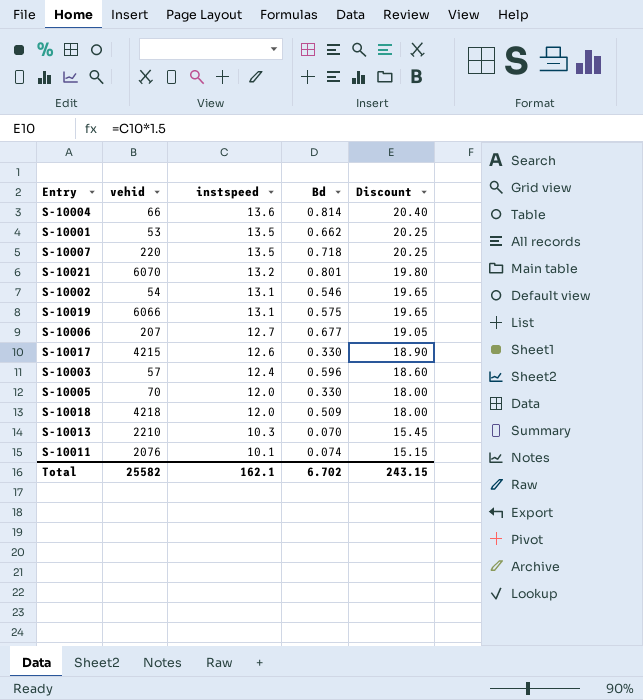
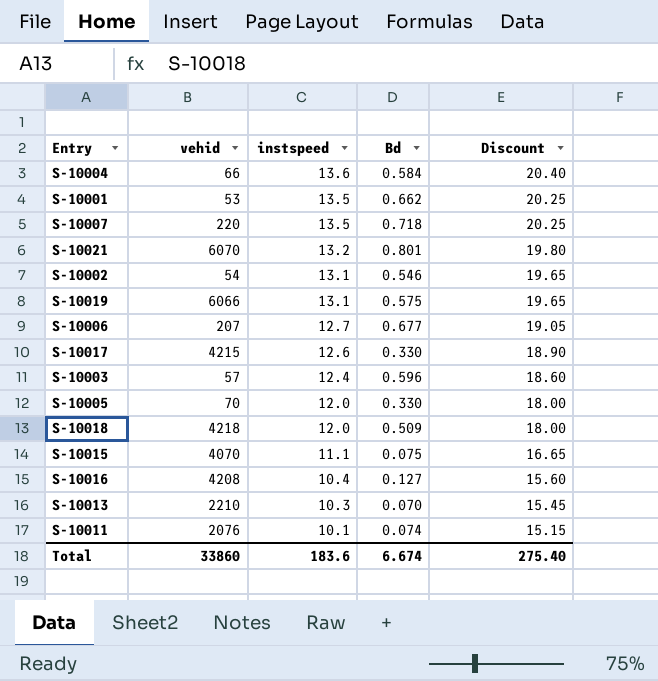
S-10004 | Bd: 0.814 -> 0.584
row S-10015: none -> 4070 | 11.1 | 0.075 | 16.65
row S-10016: none -> 4208 | 10.4 | 0.127 | 15.60
Total | vehid: 25582 -> 33860
Total | instspeed: 162.1 -> 183.6
Total | Bd: 6.702 -> 6.674
Total | Discount: 243.15 -> 275.40

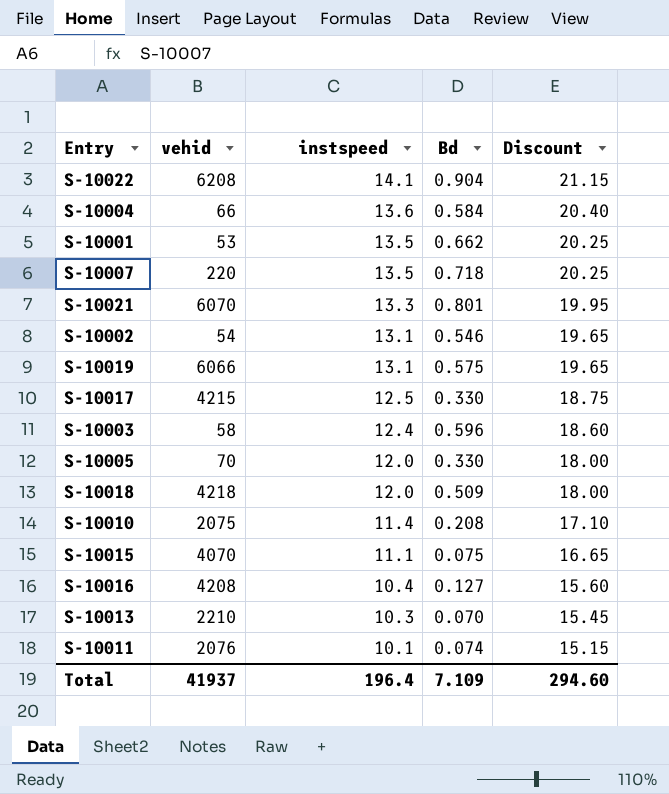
row S-10006: 207 | 12.7 | 0.677 | 19.05 -> none
row S-10022: none -> 6208 | 14.1 | 0.904 | 21.15
S-10021 | instspeed: 13.2 -> 13.3
S-10021 | Discount: 19.80 -> 19.95
S-10017 | instspeed: 12.6 -> 12.5
S-10017 | Discount: 18.90 -> 18.75
S-10003 | vehid: 57 -> 58
row S-10010: none -> 2075 | 11.4 | 0.208 | 17.10
Total | vehid: 33860 -> 41937
Total | instspeed: 183.6 -> 196.4
Total | Bd: 6.674 -> 7.109
Total | Discount: 275.40 -> 294.60

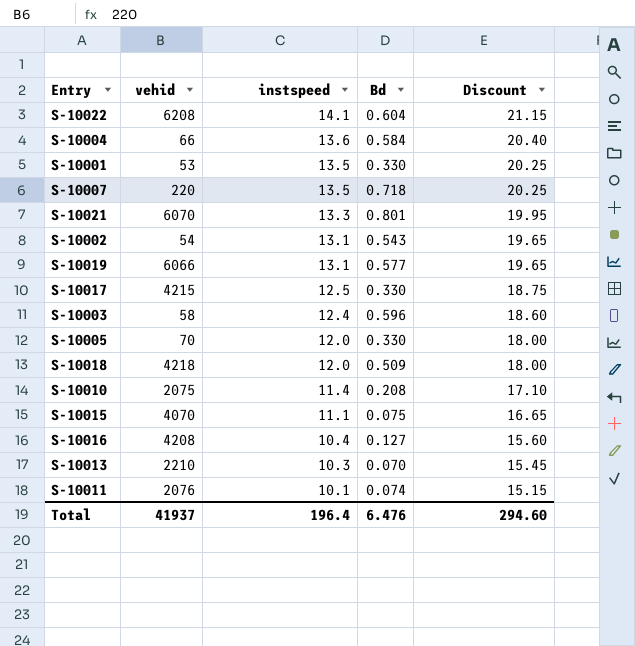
S-10022 | Bd: 0.904 -> 0.604
S-10001 | Bd: 0.662 -> 0.330
S-10002 | Bd: 0.546 -> 0.543
S-10019 | Bd: 0.575 -> 0.577
Total | Bd: 7.109 -> 6.476

